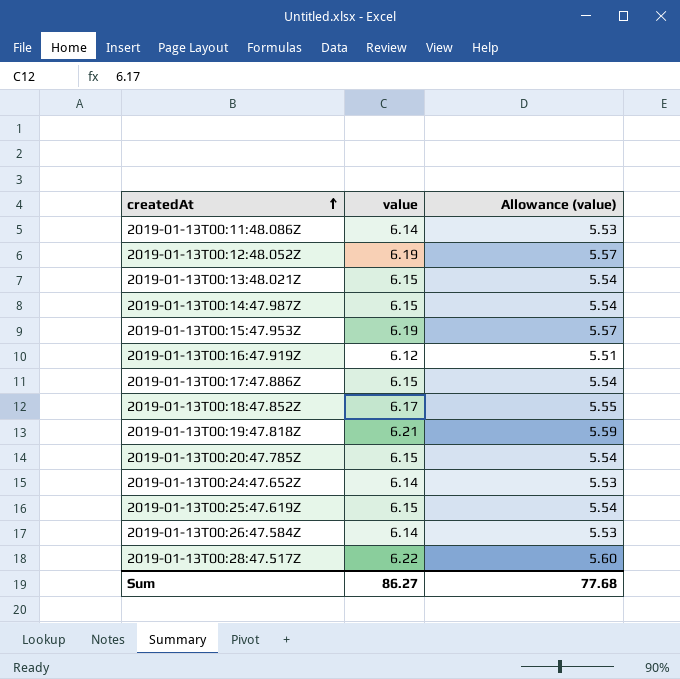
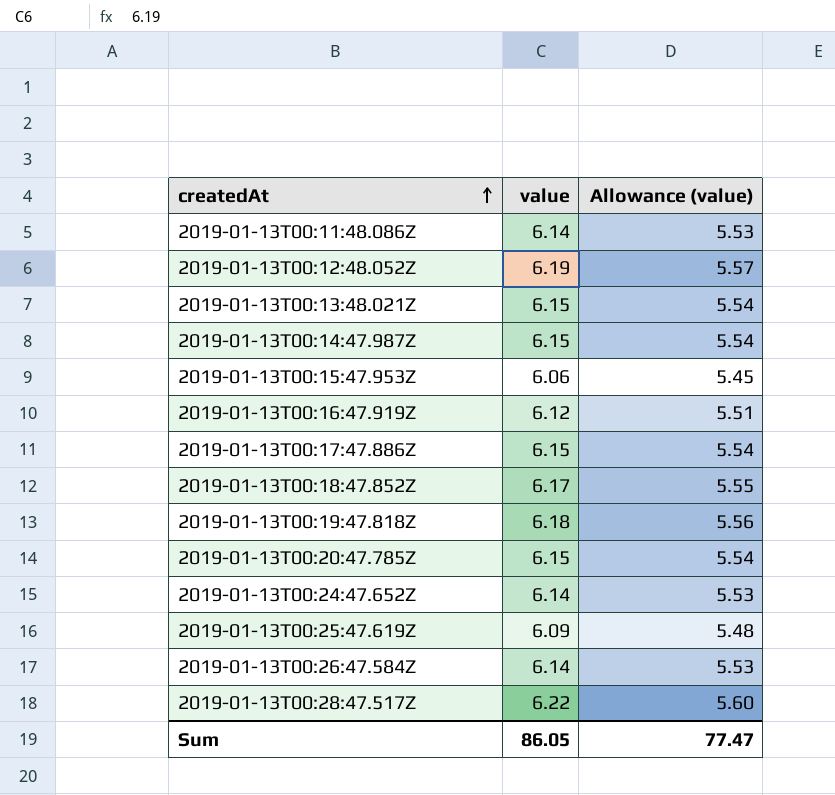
2019-01-13T00:15:47.953Z | value: 6.19 -> 6.06
2019-01-13T00:15:47.953Z | Allowance (value): 5.57 -> 5.45
2019-01-13T00:19:47.818Z | value: 6.21 -> 6.18
2019-01-13T00:19:47.818Z | Allowance (value): 5.59 -> 5.56
2019-01-13T00:25:47.619Z | value: 6.15 -> 6.09
2019-01-13T00:25:47.619Z | Allowance (value): 5.54 -> 5.48
Sum | value: 86.27 -> 86.05
Sum | Allowance (value): 77.68 -> 77.47

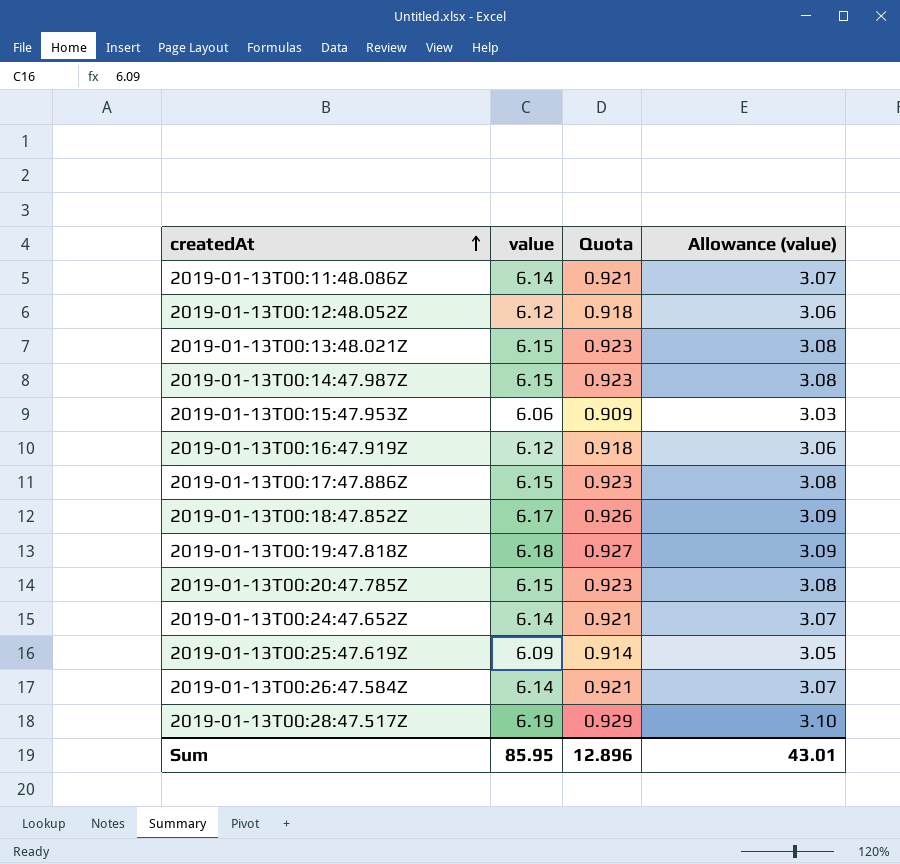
column Quota | formula: none -> [value] * 0.15
column Allowance (value) | formula: [value] * 0.9 -> [value] * 0.5
2019-01-13T00:12:48.052Z | value: 6.19 -> 6.12
2019-01-13T00:28:47.517Z | value: 6.22 -> 6.19
Sum | value: 86.05 -> 85.95
Sum | Allowance (value): 77.47 -> 43.01

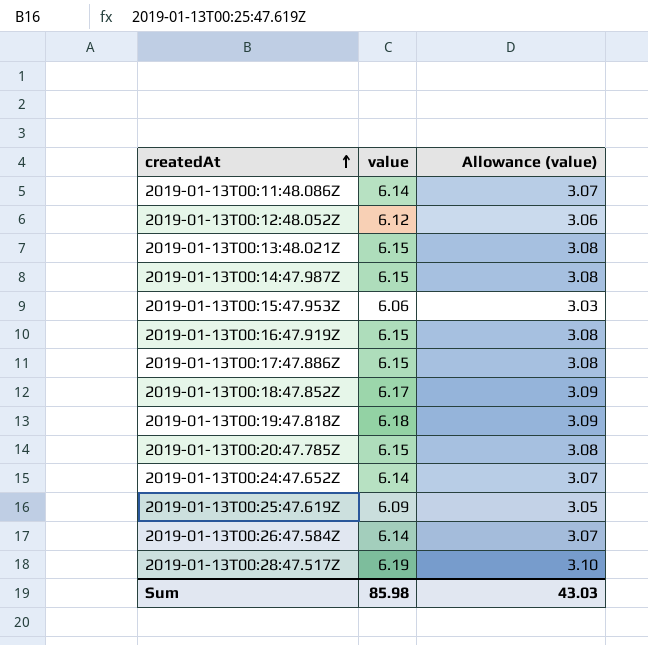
column Quota | formula: [value] * 0.15 -> none
2019-01-13T00:16:47.919Z | value: 6.12 -> 6.15
2019-01-13T00:16:47.919Z | Allowance (value): 3.06 -> 3.08
Sum | value: 85.95 -> 85.98
Sum | Allowance (value): 43.01 -> 43.03

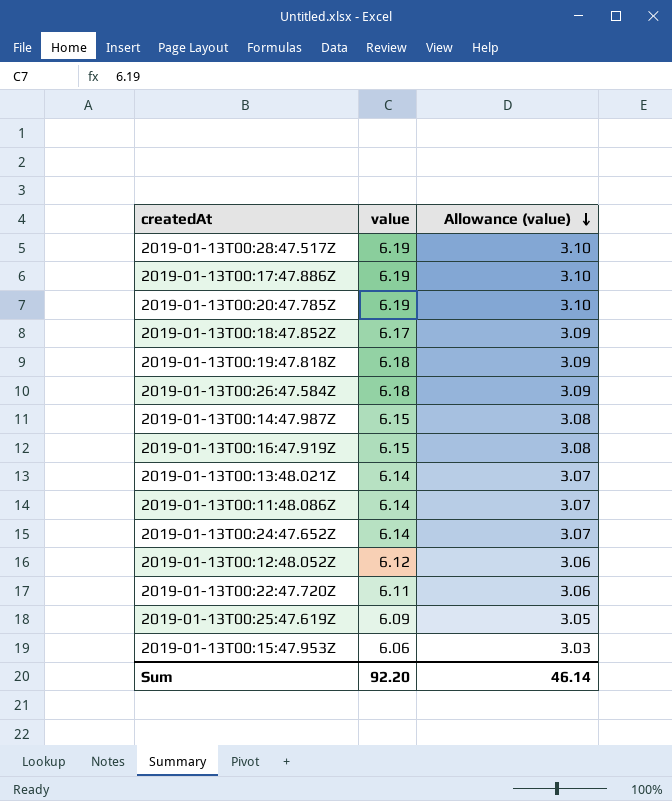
row order: createdAt ascending -> Allowance (value) descending
2019-01-13T00:17:47.886Z | value: 6.15 -> 6.19
2019-01-13T00:17:47.886Z | Allowance (value): 3.08 -> 3.10
2019-01-13T00:20:47.785Z | value: 6.15 -> 6.19
2019-01-13T00:20:47.785Z | Allowance (value): 3.08 -> 3.10
2019-01-13T00:26:47.584Z | value: 6.14 -> 6.18
2019-01-13T00:26:47.584Z | Allowance (value): 3.07 -> 3.09
2019-01-13T00:13:48.021Z | value: 6.15 -> 6.14
2019-01-13T00:13:48.021Z | Allowance (value): 3.08 -> 3.07
row 2019-01-13T00:22:47.720Z: none -> 6.11 | 3.06
Sum | value: 85.98 -> 92.20
Sum | Allowance (value): 43.03 -> 46.14

